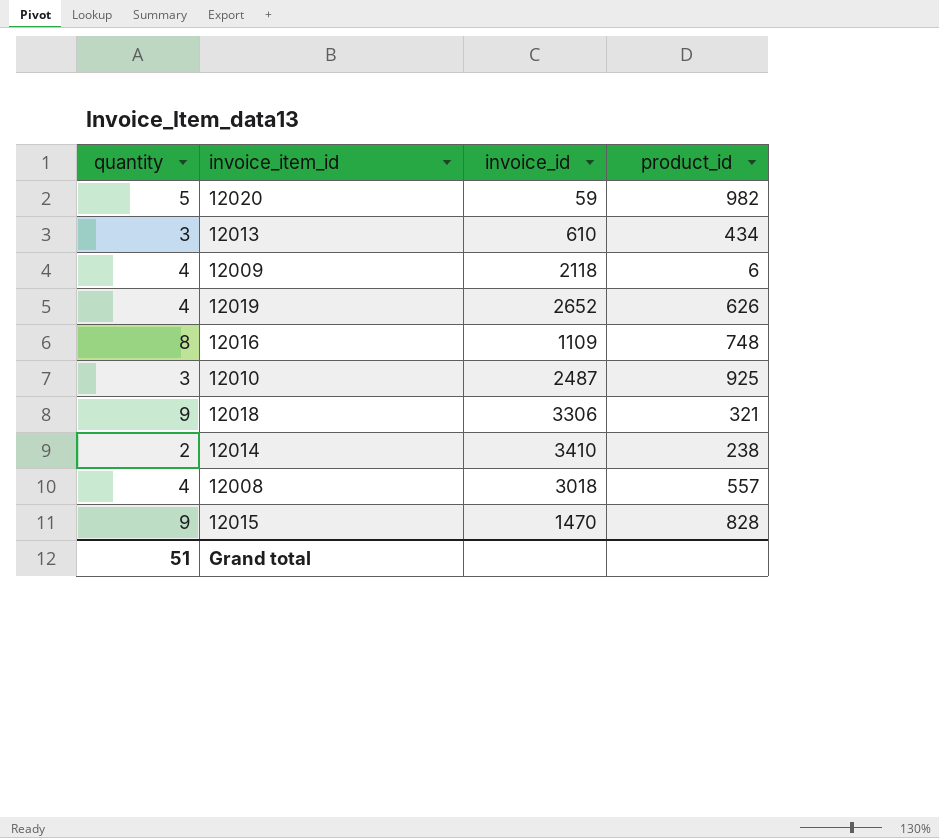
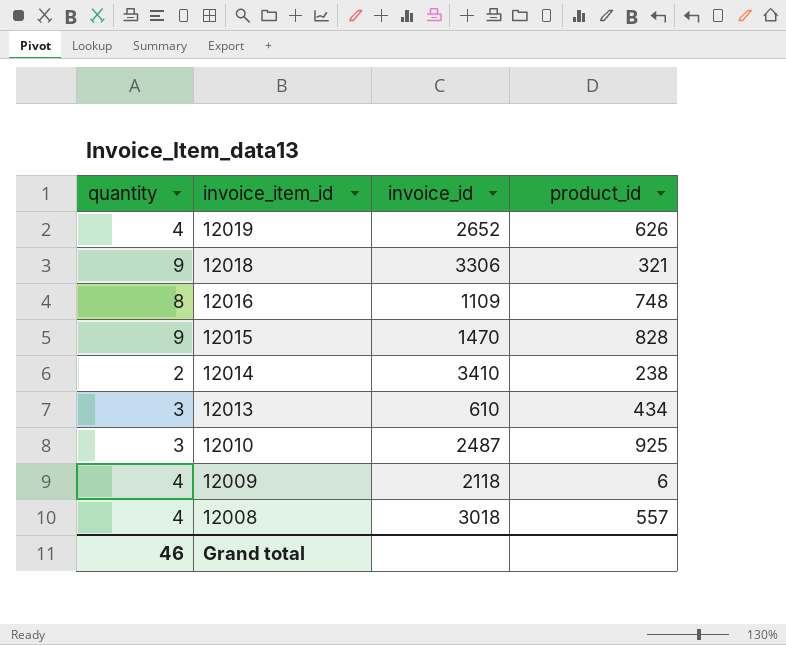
row order: none -> invoice_item_id descending
row 12020: 5 | 59 | 982 -> none
Grand total | quantity: 51 -> 46

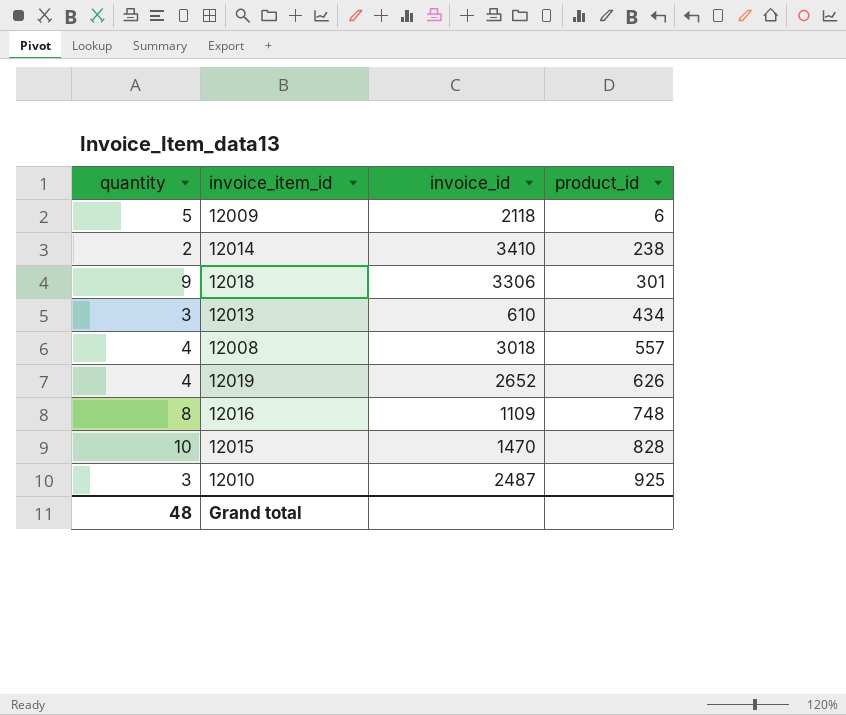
row order: invoice_item_id descending -> product_id ascending
12009 | quantity: 4 -> 5
12018 | product_id: 321 -> 301
12015 | quantity: 9 -> 10
Grand total | quantity: 46 -> 48

